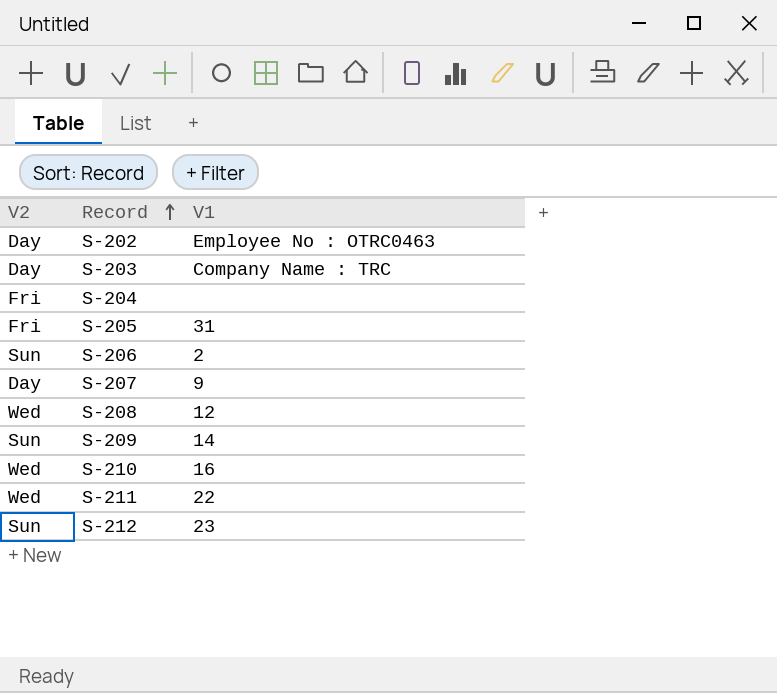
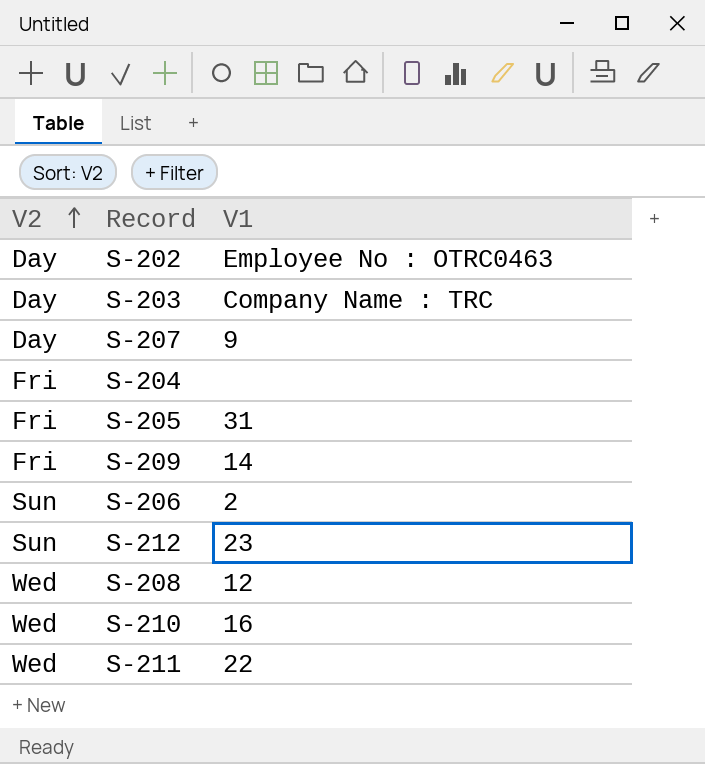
row order: Record ascending -> V2 ascending
S-209 | V2: Sun -> Fri

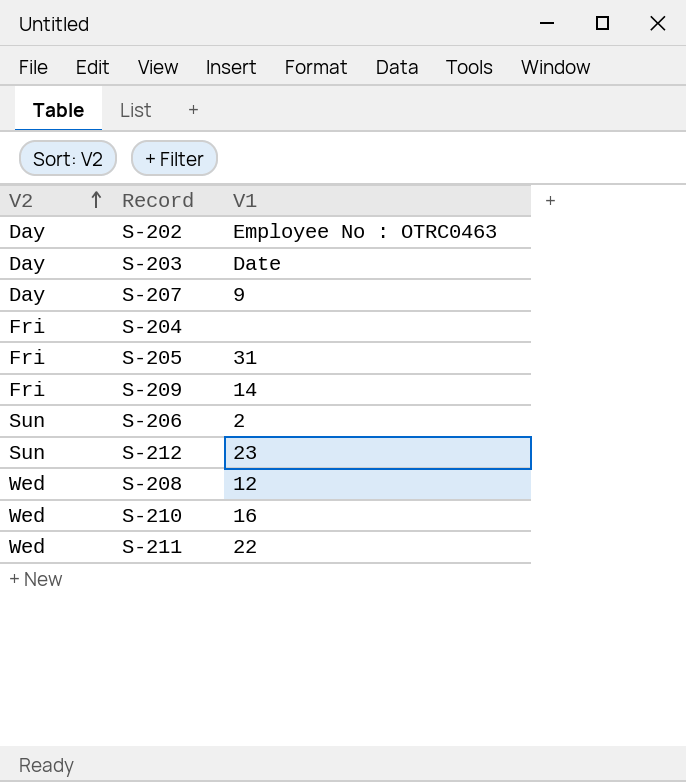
S-203 | V1: Company Name : TRC -> Date

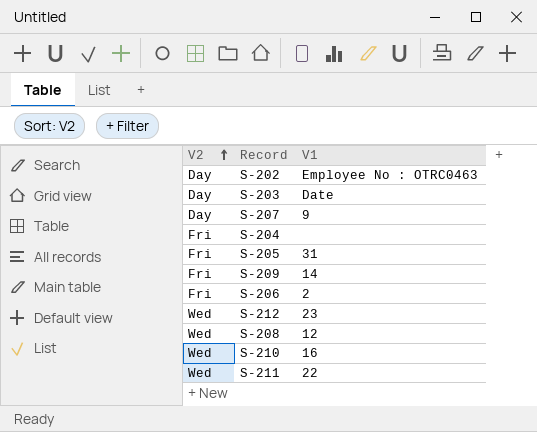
S-206 | V2: Sun -> Fri
S-212 | V2: Sun -> Wed

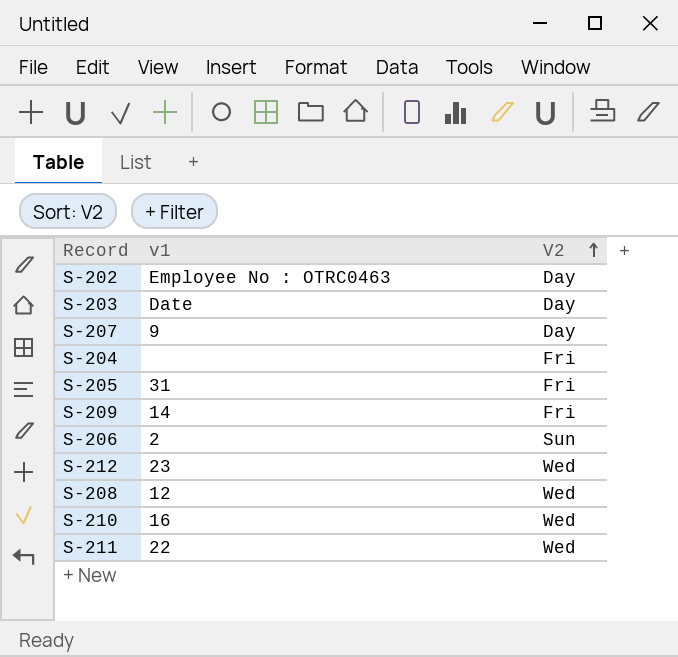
column name: V1 -> v1
column V2 | position: 1 -> 3
S-206 | V2: Fri -> Sun

